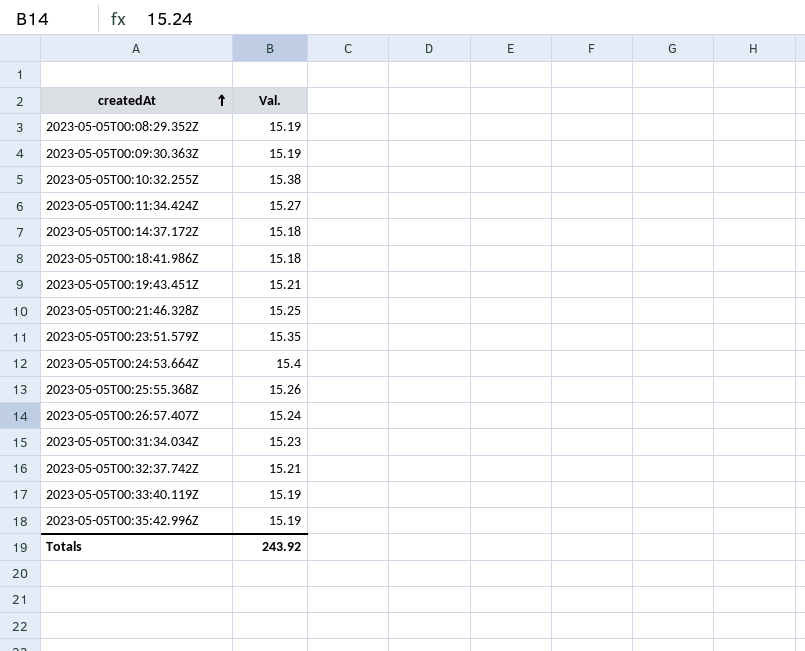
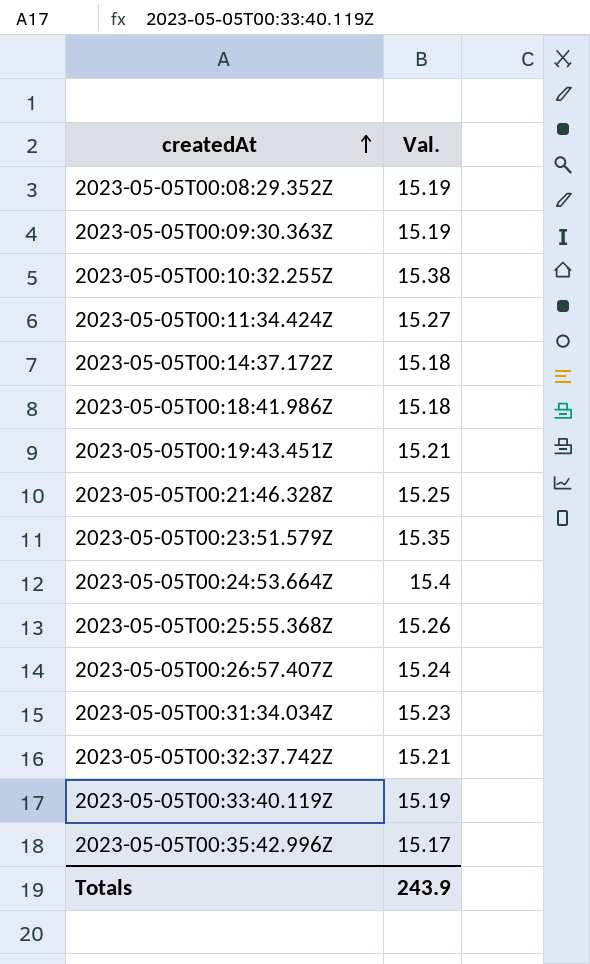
2023-05-05T00:35:42.996Z | Val.: 15.19 -> 15.17
Totals | Val.: 243.92 -> 243.9

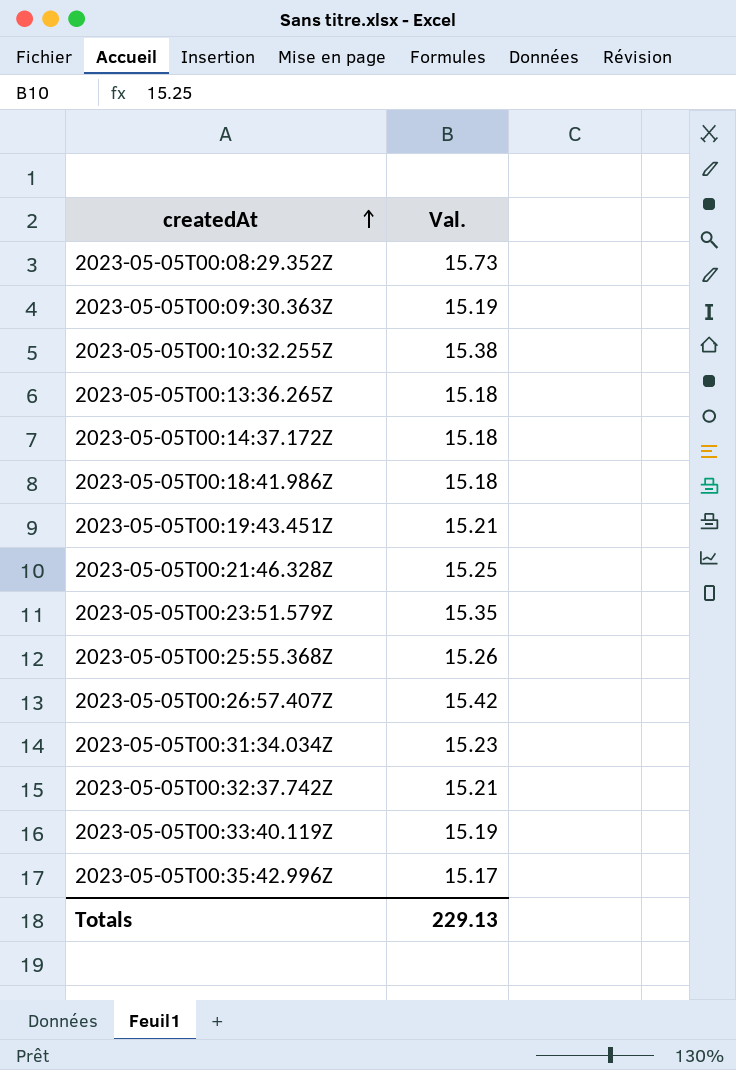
row 2023-05-05T00:11:34.424Z: 15.27 -> none
row 2023-05-05T00:24:53.664Z: 15.4 -> none
2023-05-05T00:08:29.352Z | Val.: 15.19 -> 15.73
row 2023-05-05T00:13:36.265Z: none -> 15.18
2023-05-05T00:26:57.407Z | Val.: 15.24 -> 15.42
Totals | Val.: 243.9 -> 229.13

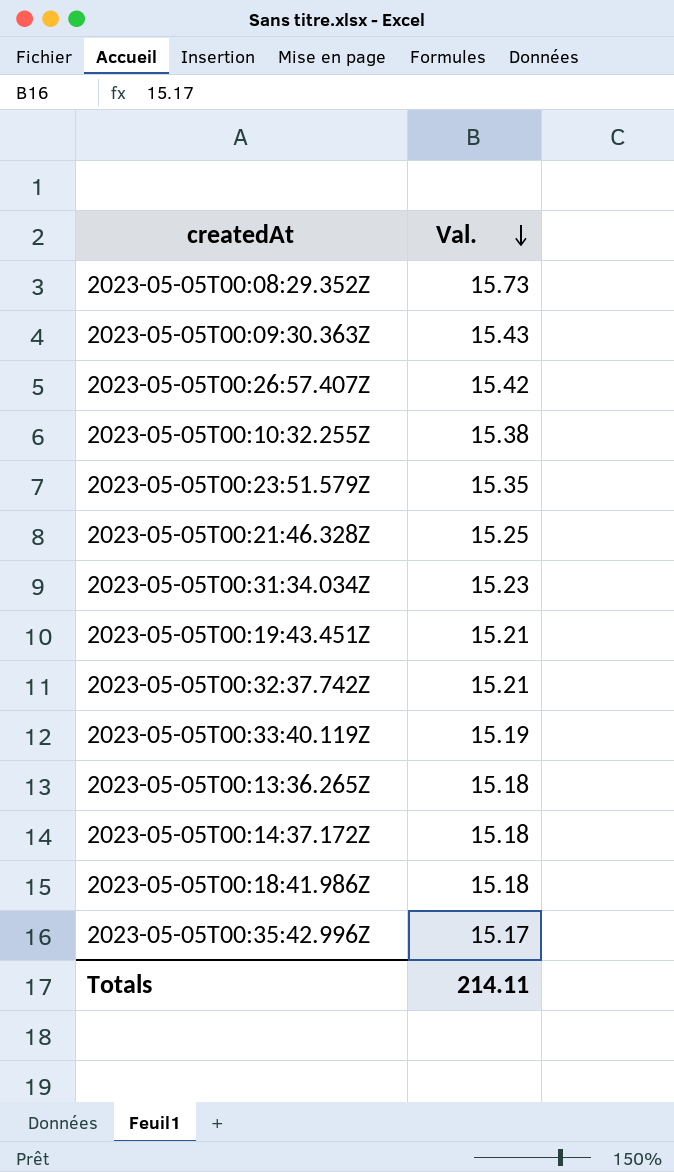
row order: createdAt ascending -> Val. descending
row 2023-05-05T00:25:55.368Z: 15.26 -> none
2023-05-05T00:09:30.363Z | Val.: 15.19 -> 15.43
Totals | Val.: 229.13 -> 214.11

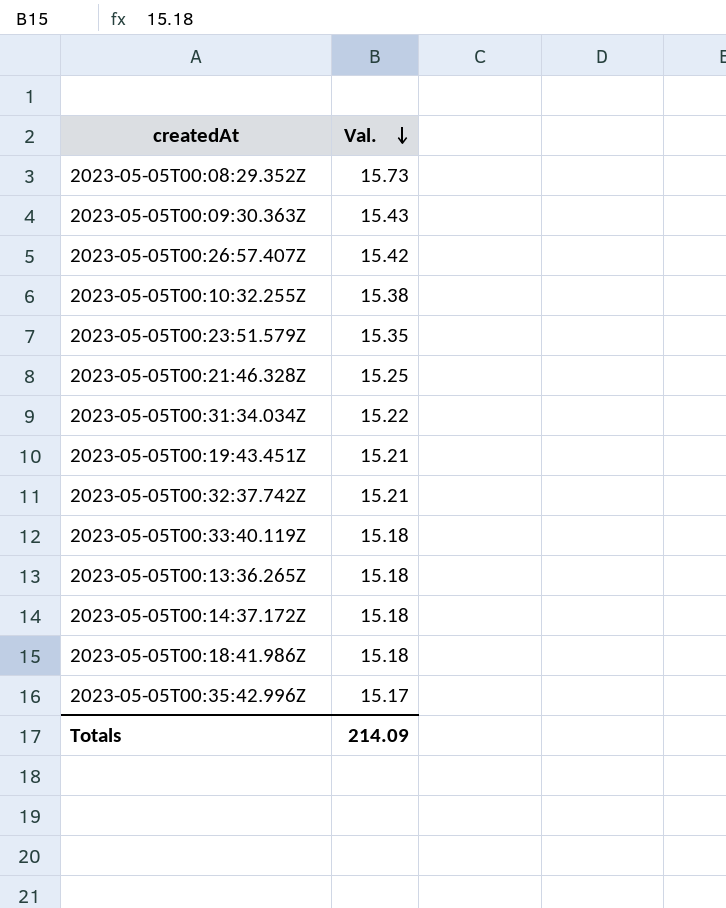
2023-05-05T00:31:34.034Z | Val.: 15.23 -> 15.22
2023-05-05T00:33:40.119Z | Val.: 15.19 -> 15.18
Totals | Val.: 214.11 -> 214.09

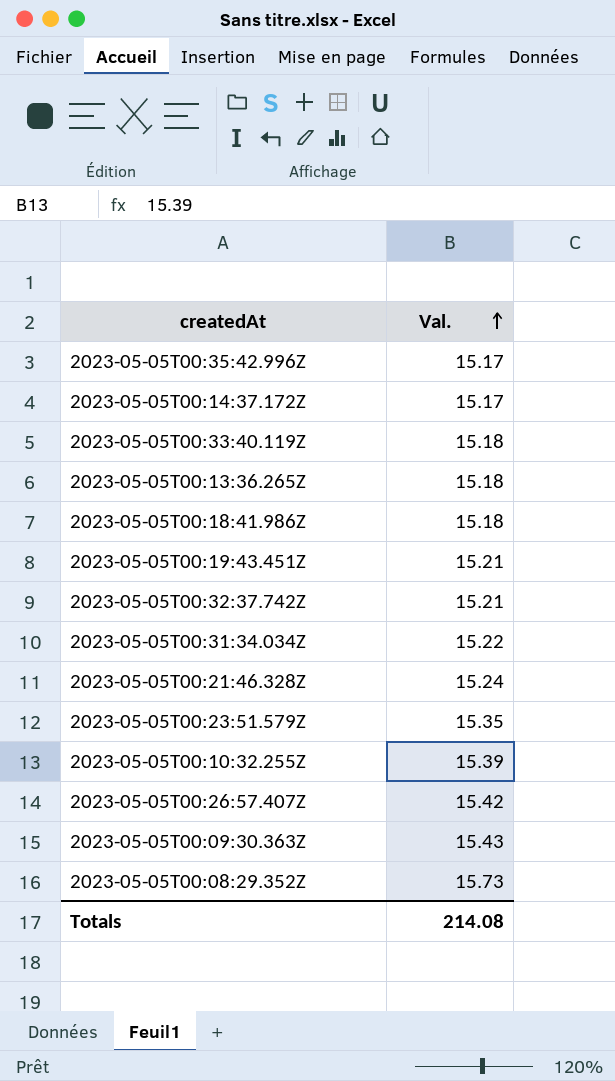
row order: Val. descending -> Val. ascending
2023-05-05T00:14:37.172Z | Val.: 15.18 -> 15.17
2023-05-05T00:21:46.328Z | Val.: 15.25 -> 15.24
2023-05-05T00:10:32.255Z | Val.: 15.38 -> 15.39
Totals | Val.: 214.09 -> 214.08

